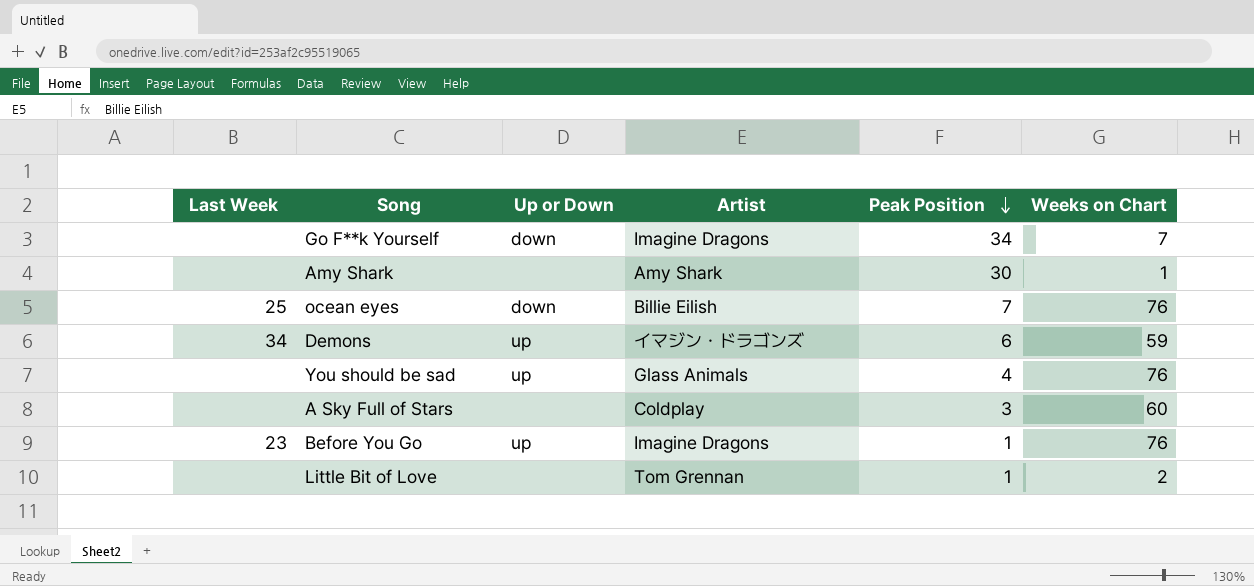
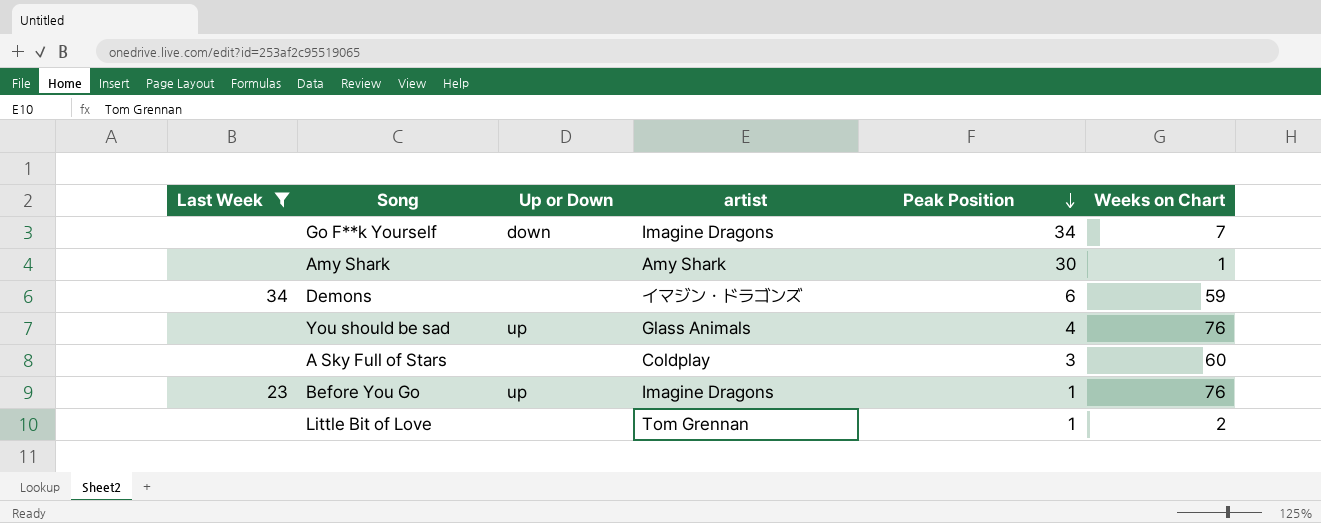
filter: none -> Last Week != 25
column name: Artist -> artist
Demons | Up or Down: up -> none

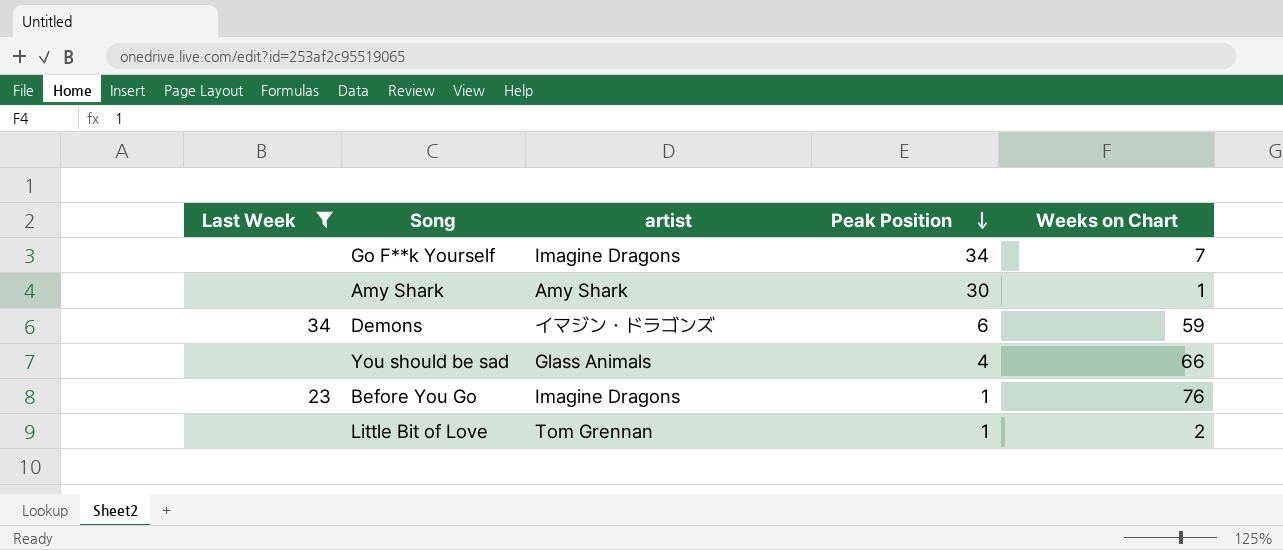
column Up or Down | position: 3 -> none
row A Sky Full of Stars: none | none | Coldplay | 3 | 60 -> none
You should be sad | Weeks on Chart: 76 -> 66

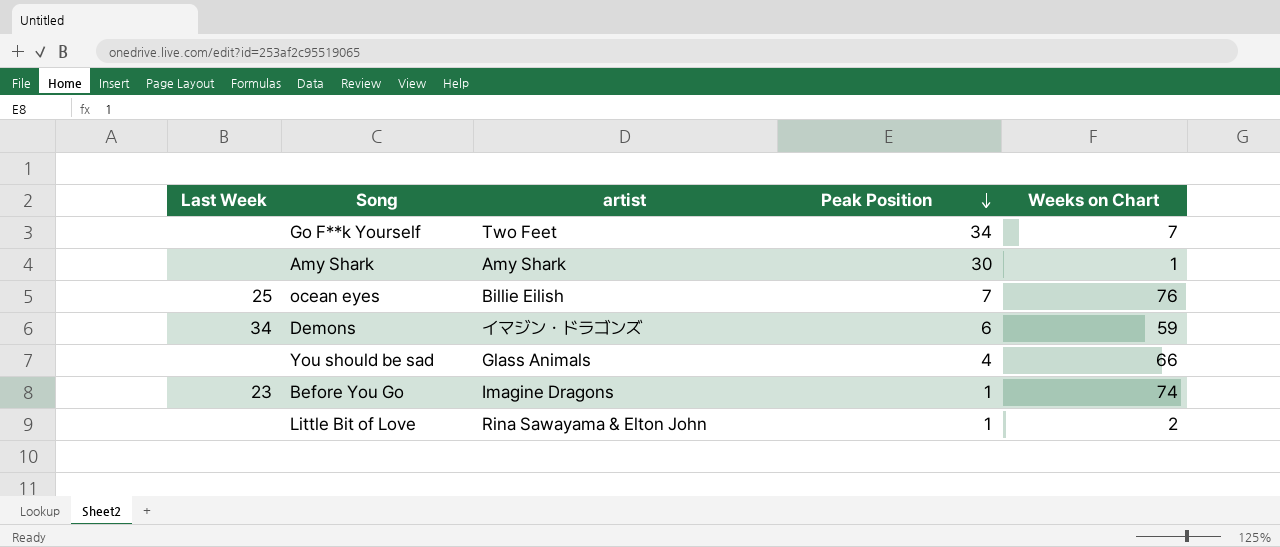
filter: Last Week != 25 -> none
Go F**k Yourself | artist: Imagine Dragons -> Two Feet
Before You Go | Weeks on Chart: 76 -> 74
Little Bit of Love | artist: Tom Grennan -> Rina Sawayama & Elton John

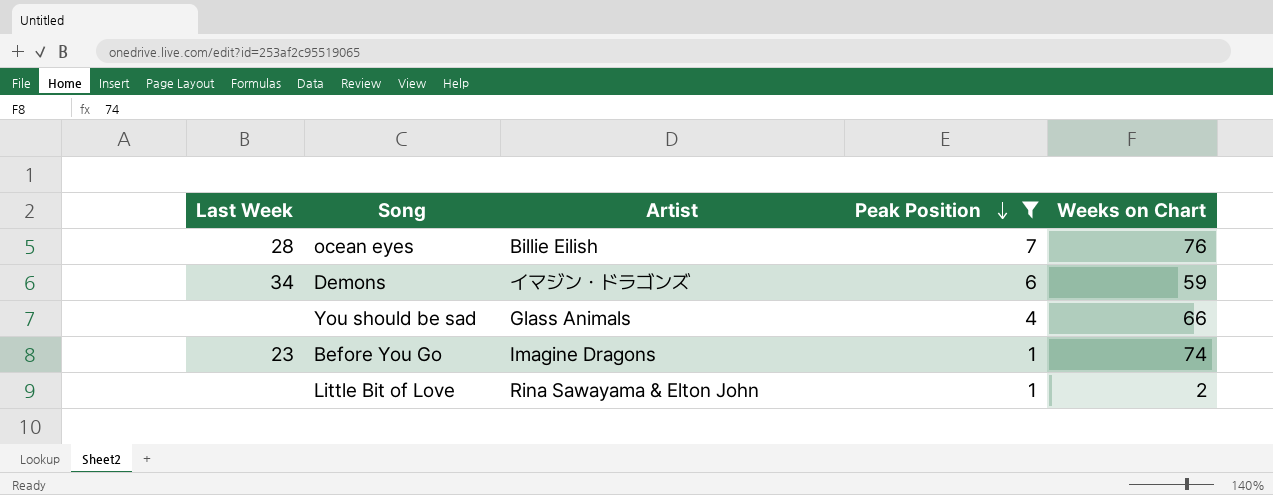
filter: none -> Peak Position <= 7
column name: artist -> Artist
ocean eyes | Last Week: 25 -> 28

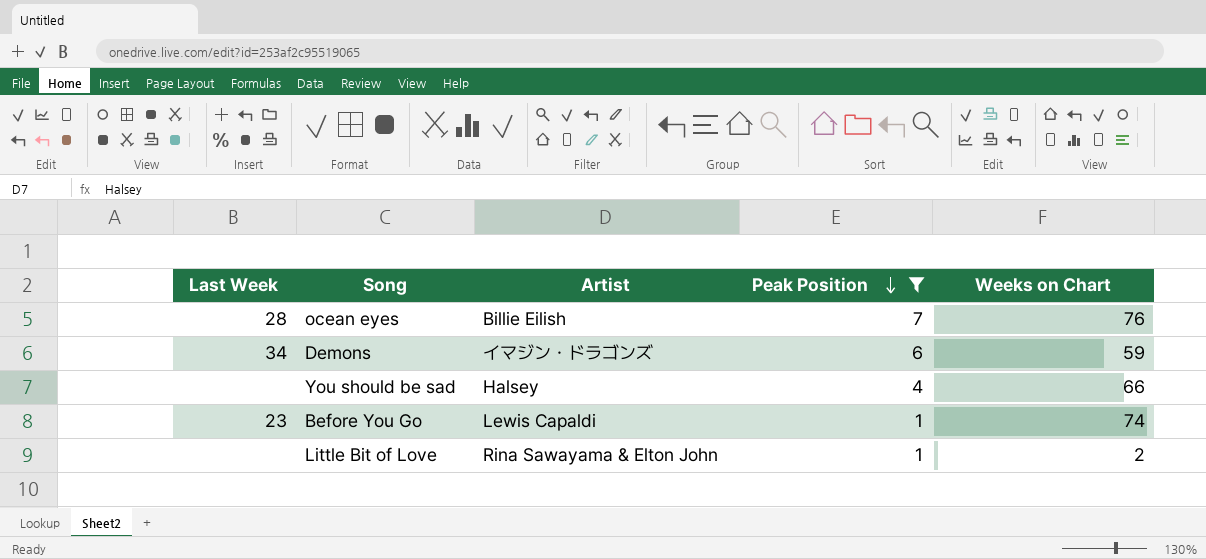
You should be sad | Artist: Glass Animals -> Halsey
Before You Go | Artist: Imagine Dragons -> Lewis Capaldi

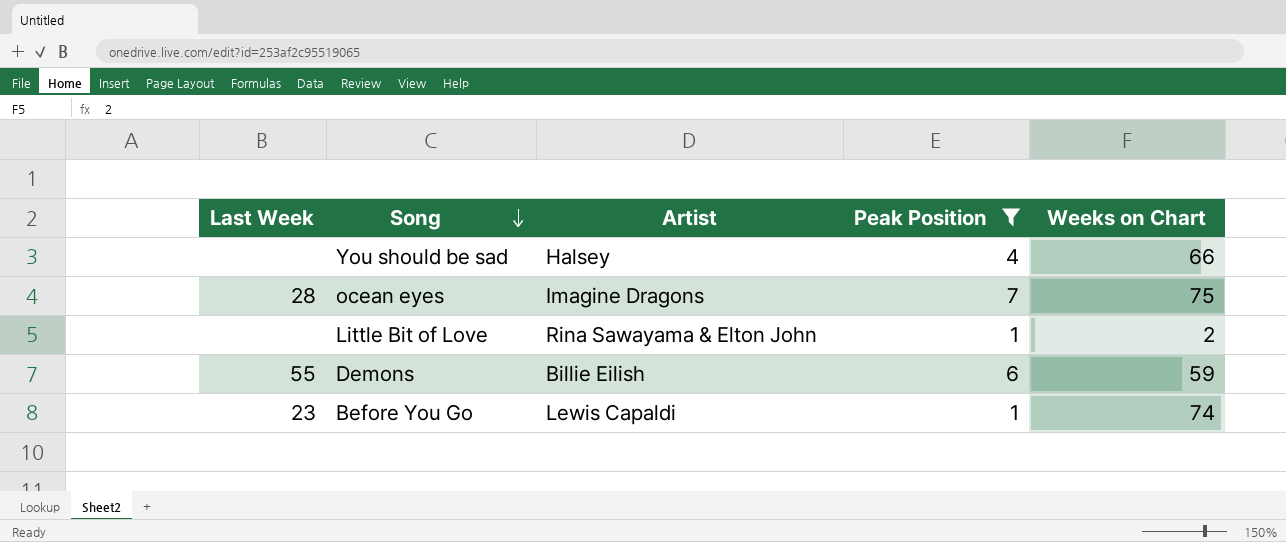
row order: Peak Position descending -> Song descending
ocean eyes | Artist: Billie Eilish -> Imagine Dragons
ocean eyes | Weeks on Chart: 76 -> 75
Demons | Last Week: 34 -> 55
Demons | Artist: イマジン・ドラゴンズ -> Billie Eilish

